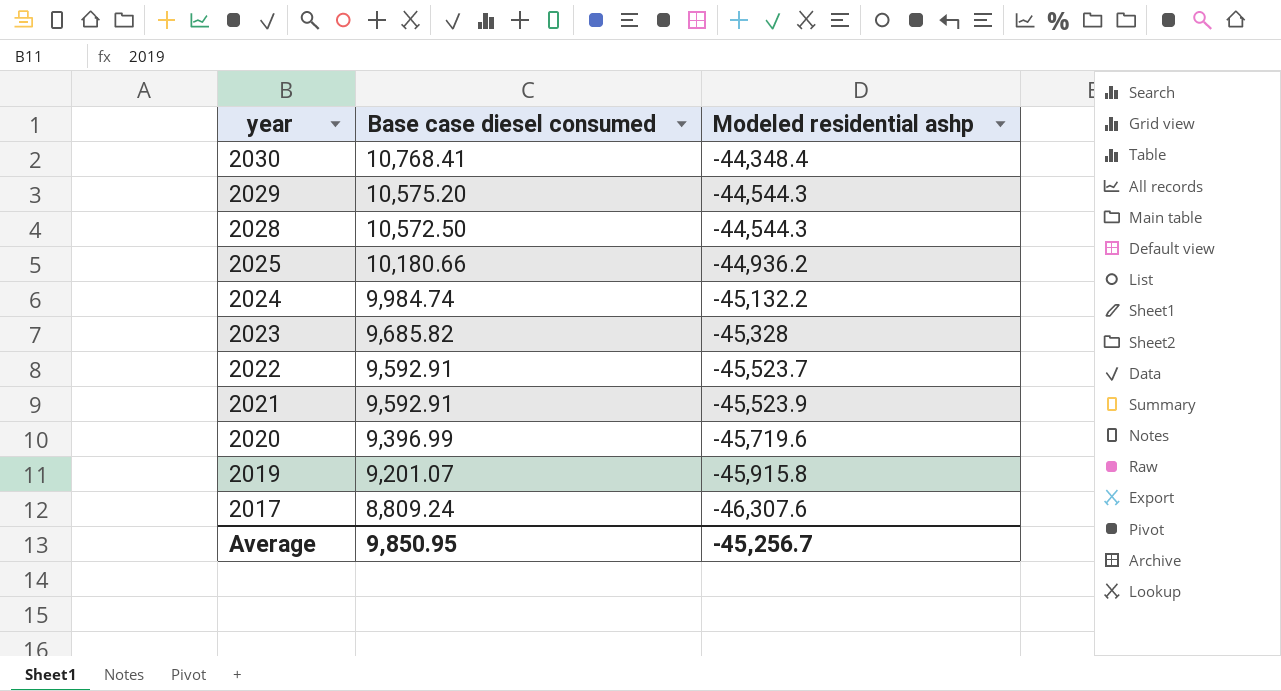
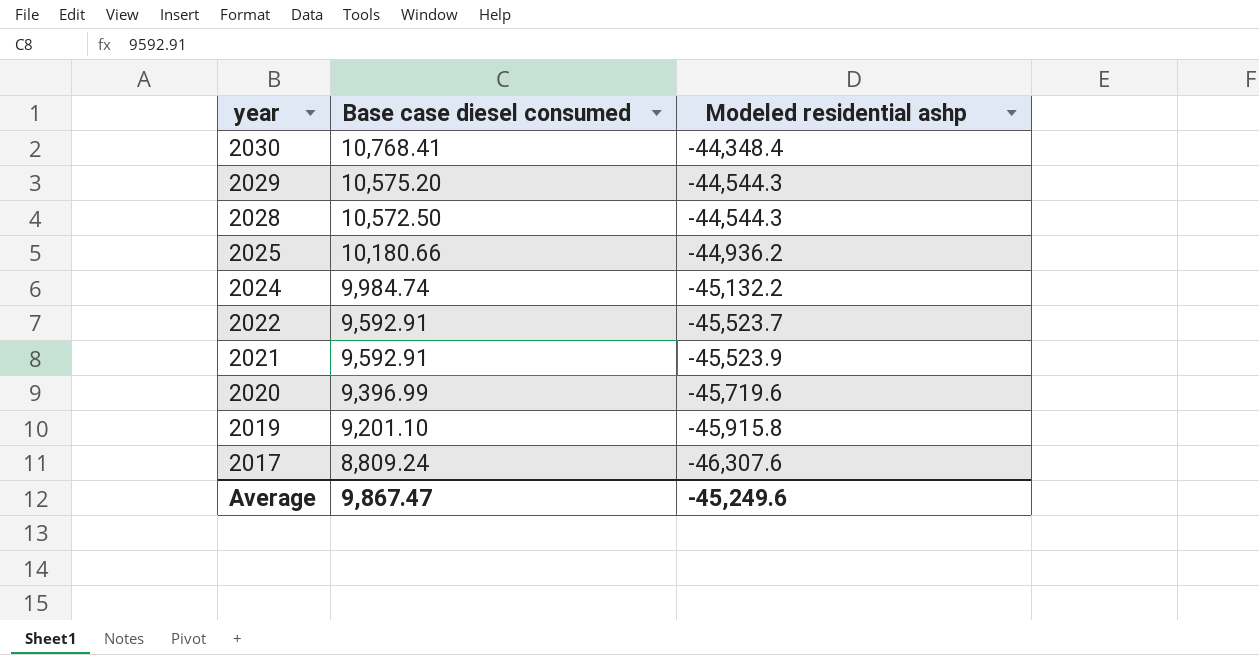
row 2023: 9,685.82 | -45,328 -> none
2019 | Base case diesel consumed: 9,201.07 -> 9,201.10
Average | Base case diesel consumed: 9,850.95 -> 9,867.47
Average | Modeled residential ashp: -45,256.7 -> -45,249.6

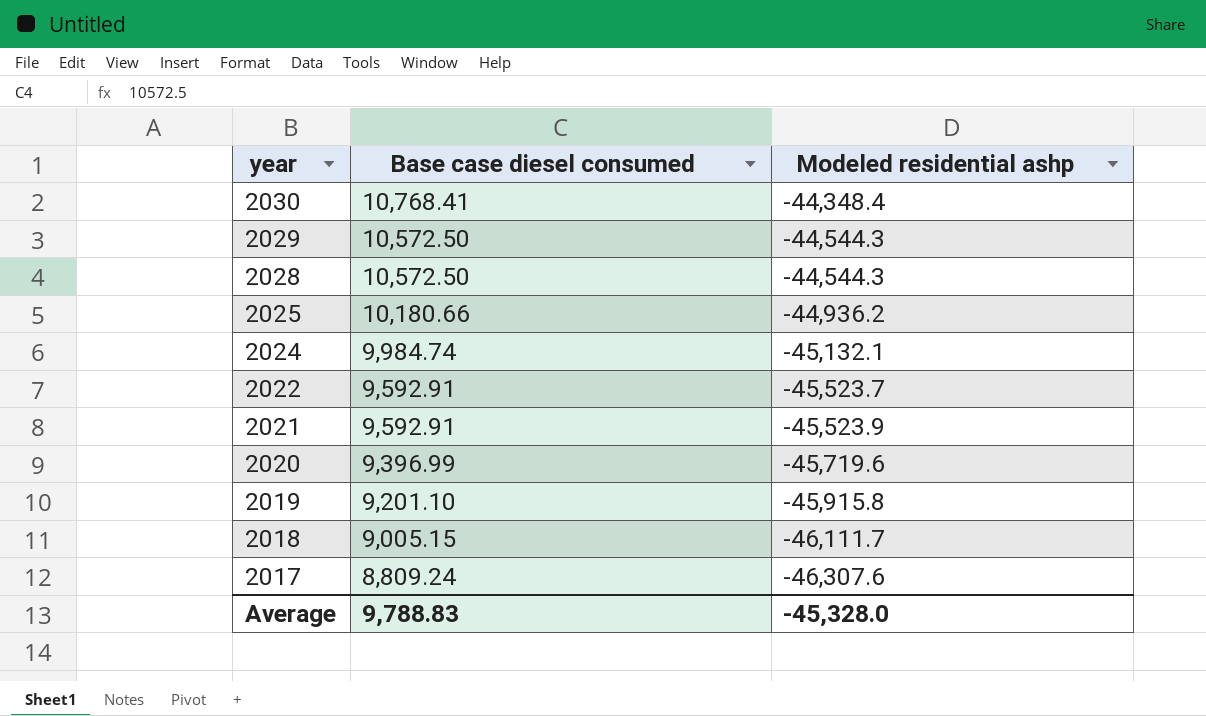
2029 | Base case diesel consumed: 10,575.20 -> 10,572.50
2024 | Modeled residential ashp: -45,132.2 -> -45,132.1
row 2018: none -> 9,005.15 | -46,111.7
Average | Base case diesel consumed: 9,867.47 -> 9,788.83
Average | Modeled residential ashp: -45,249.6 -> -45,328.0

